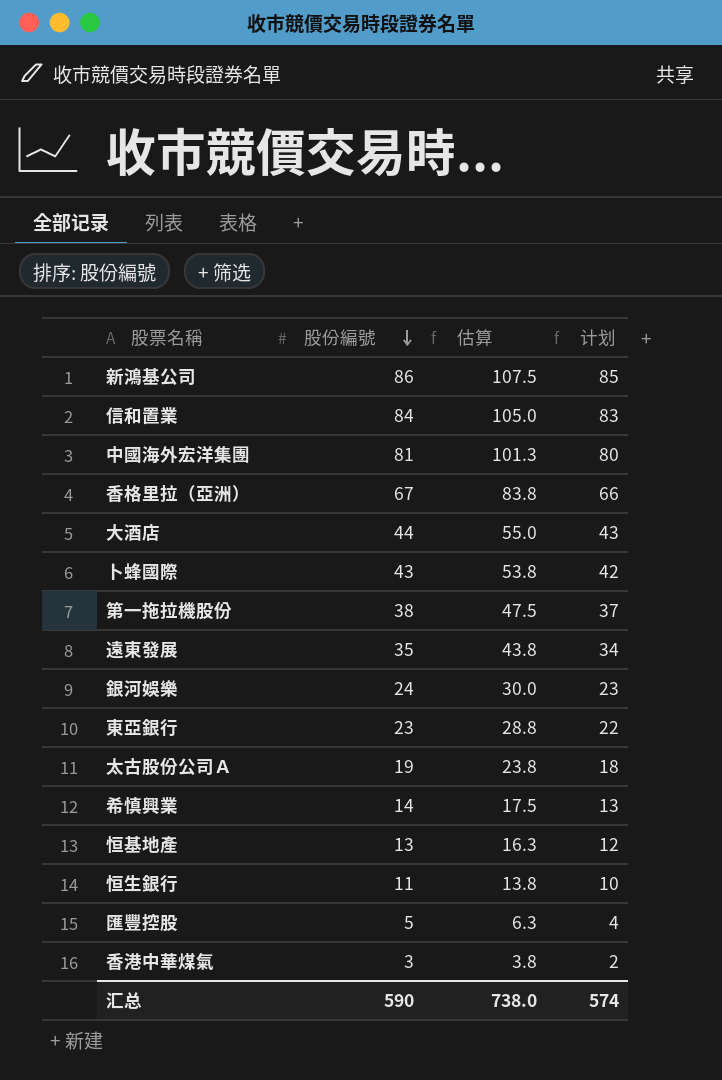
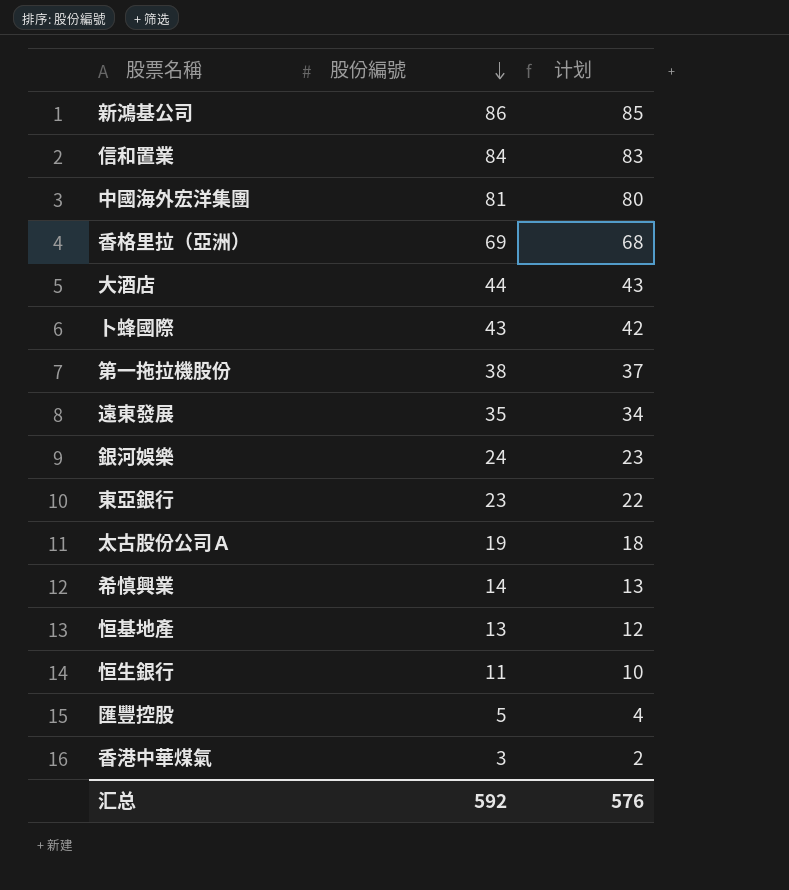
column 估算 | formula: [股份編號] * 1.25 -> none
香格里拉（亞洲） | 股份編號: 67 -> 69
香格里拉（亞洲） | 计划: 66 -> 68
汇总 | 股份編號: 590 -> 592
汇总 | 计划: 574 -> 576

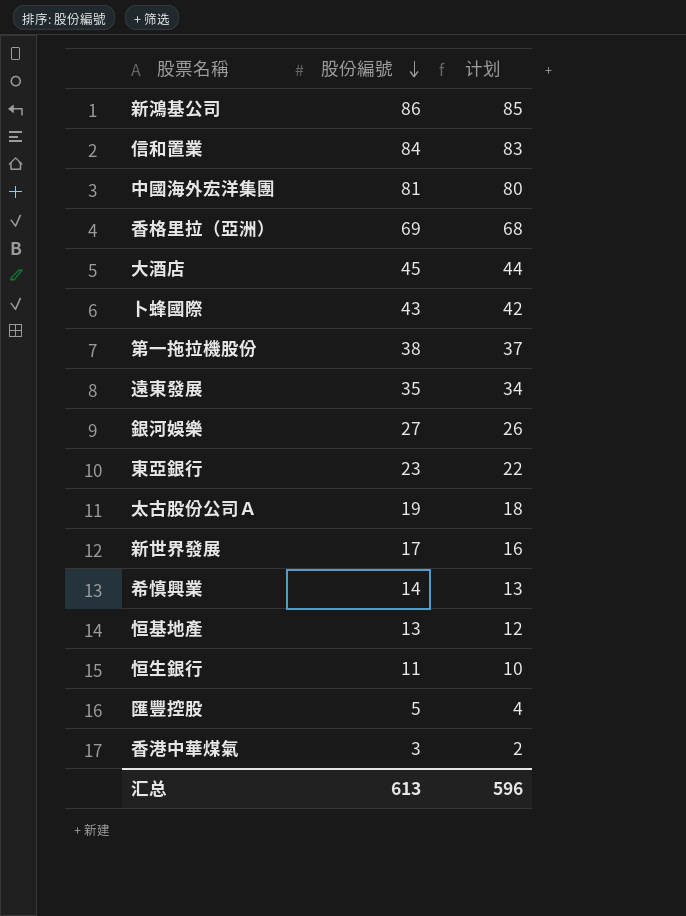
大酒店 | 股份編號: 44 -> 45
大酒店 | 计划: 43 -> 44
銀河娛樂 | 股份編號: 24 -> 27
銀河娛樂 | 计划: 23 -> 26
row 新世界發展: none -> 17 | 16
汇总 | 股份編號: 592 -> 613
汇总 | 计划: 576 -> 596

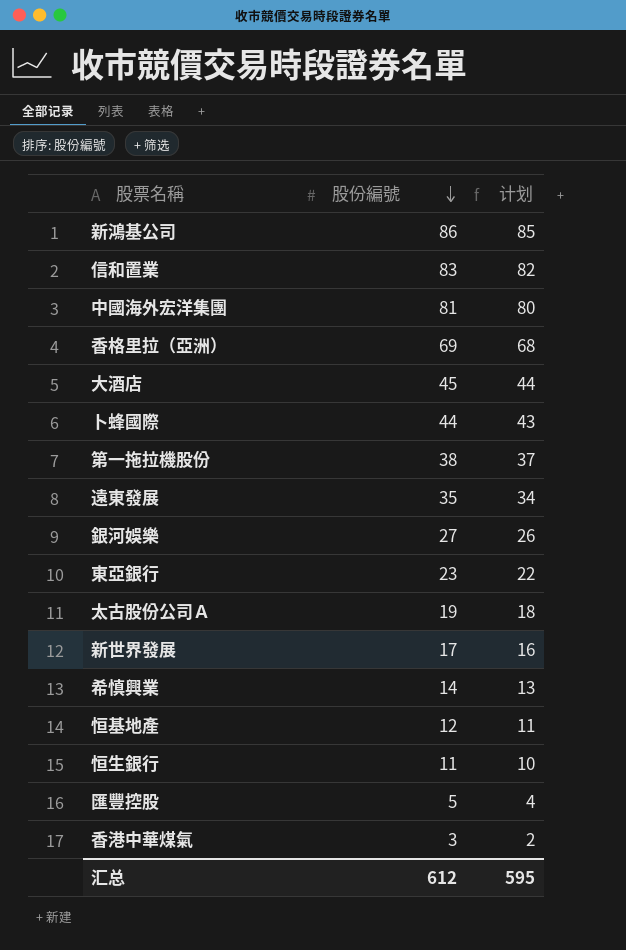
信和置業 | 股份編號: 84 -> 83
信和置業 | 计划: 83 -> 82
卜蜂國際 | 股份編號: 43 -> 44
卜蜂國際 | 计划: 42 -> 43
恒基地產 | 股份編號: 13 -> 12
恒基地產 | 计划: 12 -> 11
汇总 | 股份編號: 613 -> 612
汇总 | 计划: 596 -> 595

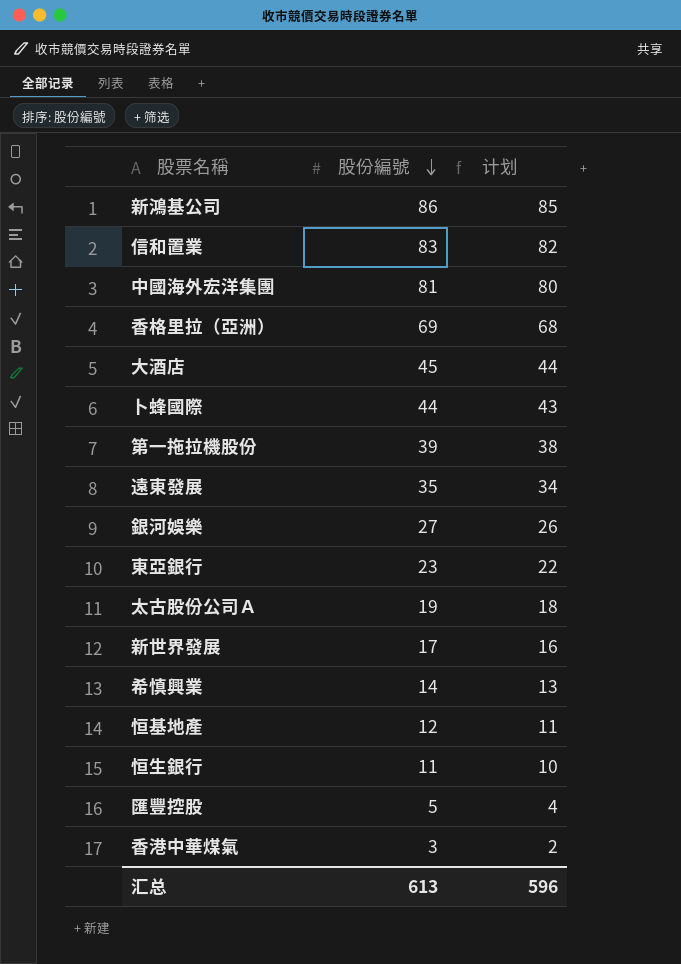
第一拖拉機股份 | 股份編號: 38 -> 39
第一拖拉機股份 | 计划: 37 -> 38
汇总 | 股份編號: 612 -> 613
汇总 | 计划: 595 -> 596

